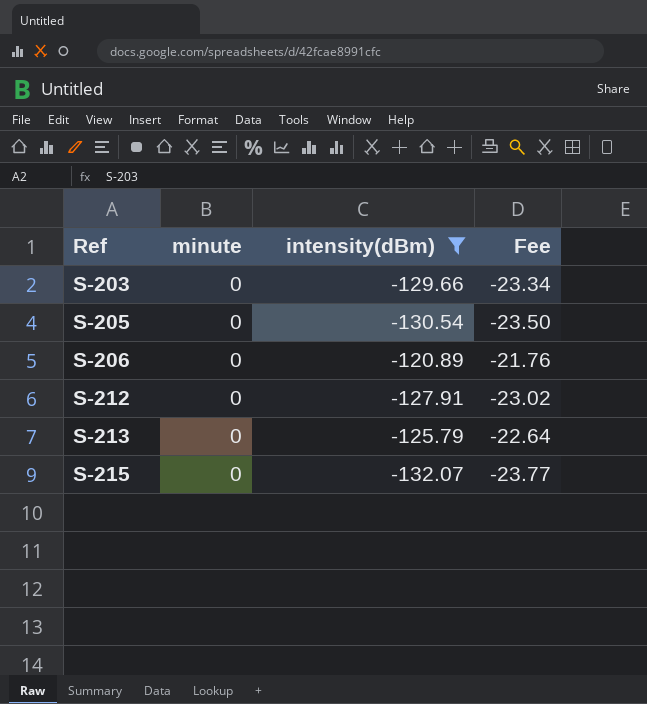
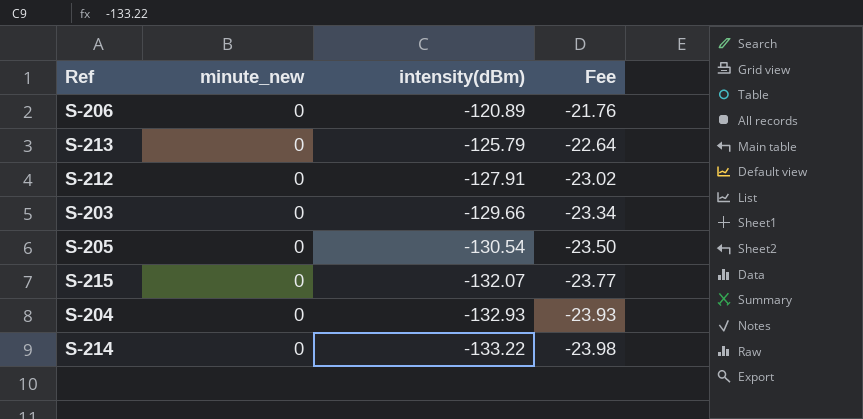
filter: intensity(dBm) >= -132.07 -> none
row order: Ref ascending -> intensity(dBm) descending
column name: minute -> minute_new

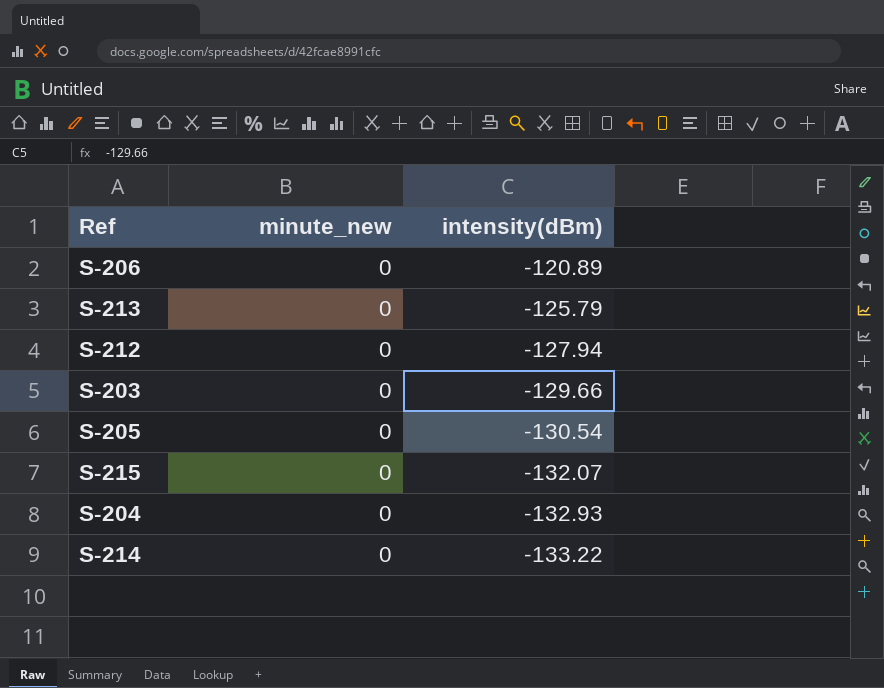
column Fee | formula: [intensity(dBm)] * 0.18 -> none
S-212 | intensity(dBm): -127.91 -> -127.94

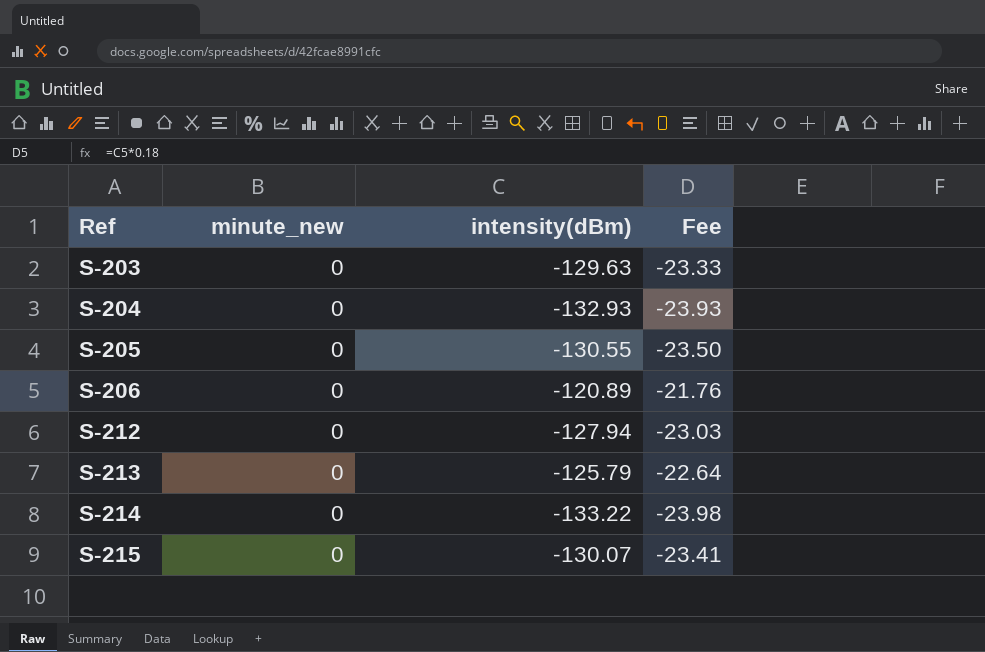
row order: intensity(dBm) descending -> Ref ascending
column Fee | formula: none -> [intensity(dBm)] * 0.18
S-203 | intensity(dBm): -129.66 -> -129.63
S-205 | intensity(dBm): -130.54 -> -130.55
S-215 | intensity(dBm): -132.07 -> -130.07

